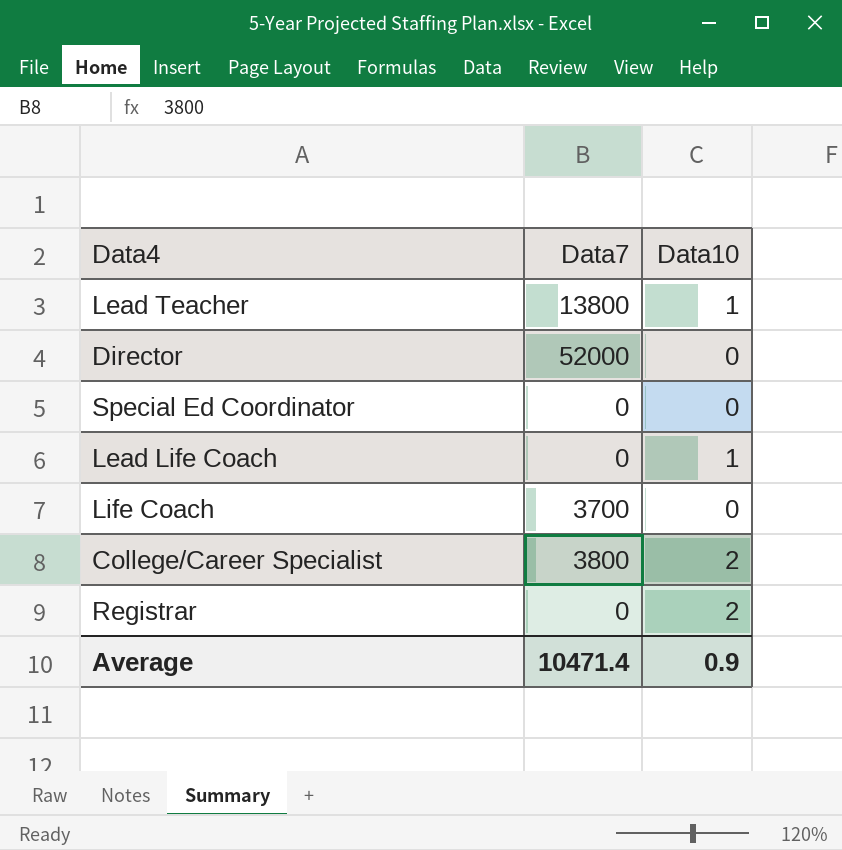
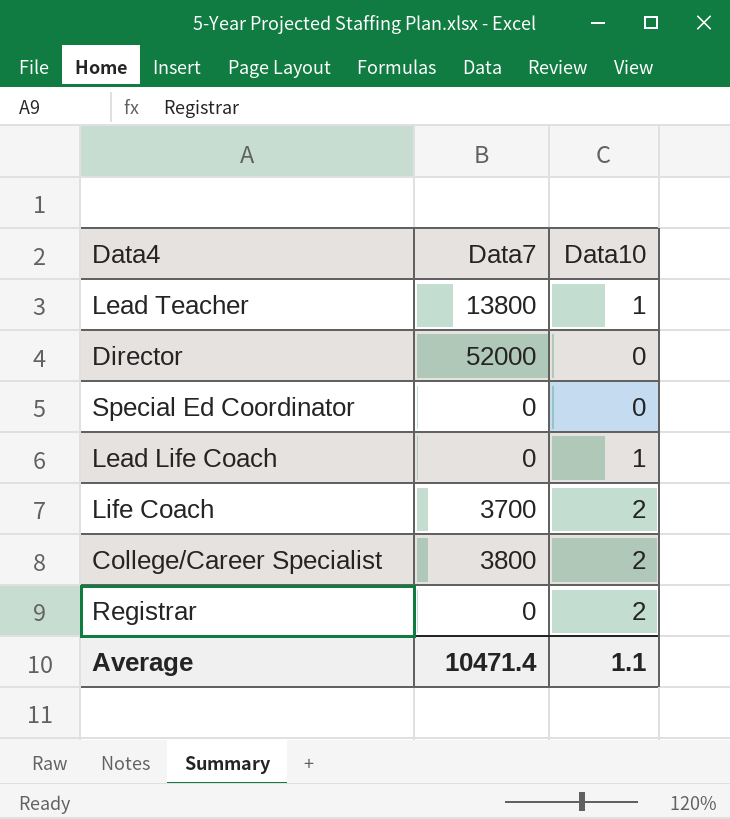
Life Coach | Data10: 0 -> 2
Average | Data10: 0.9 -> 1.1

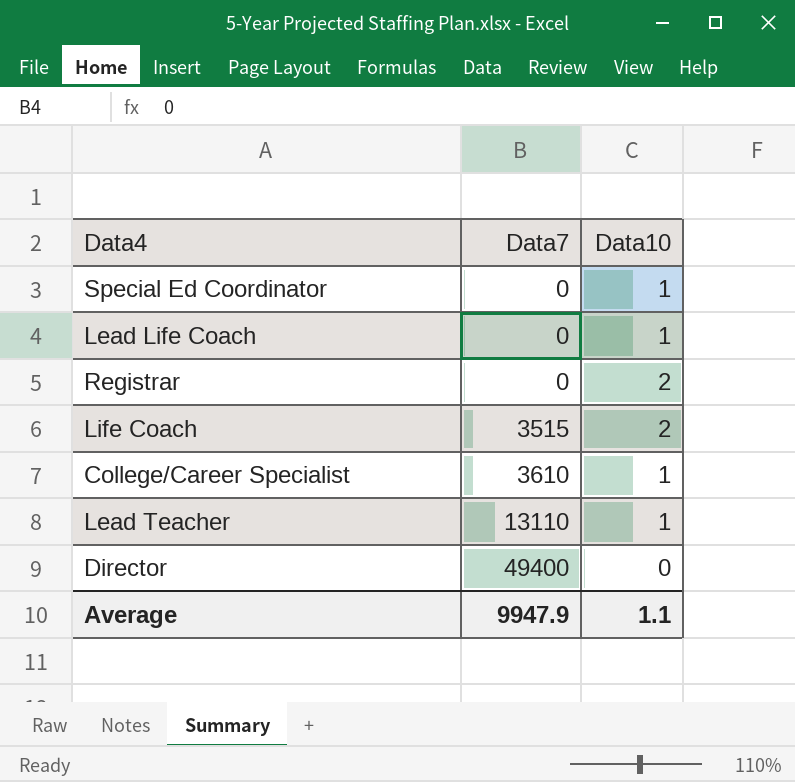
row order: none -> Data7 ascending
Special Ed Coordinator | Data10: 0 -> 1
Life Coach | Data7: 3700 -> 3515
College/Career Specialist | Data7: 3800 -> 3610
College/Career Specialist | Data10: 2 -> 1
Lead Teacher | Data7: 13800 -> 13110
Director | Data7: 52000 -> 49400
Average | Data7: 10471.4 -> 9947.9

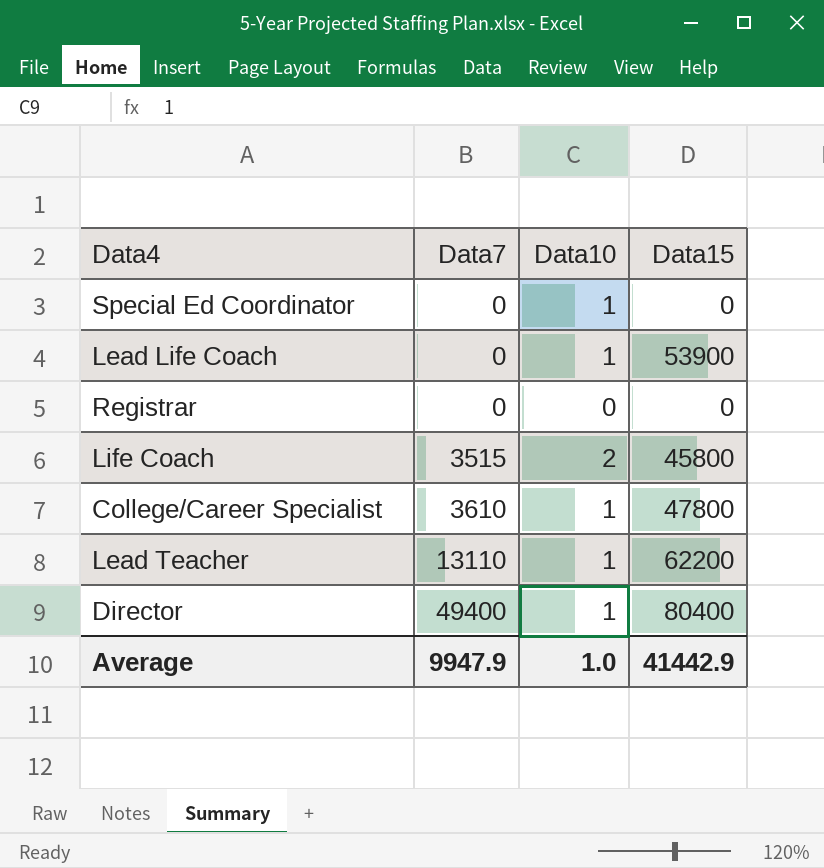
column Data15 | position: none -> 4
Registrar | Data10: 2 -> 0
Director | Data10: 0 -> 1
Average | Data10: 1.1 -> 1.0

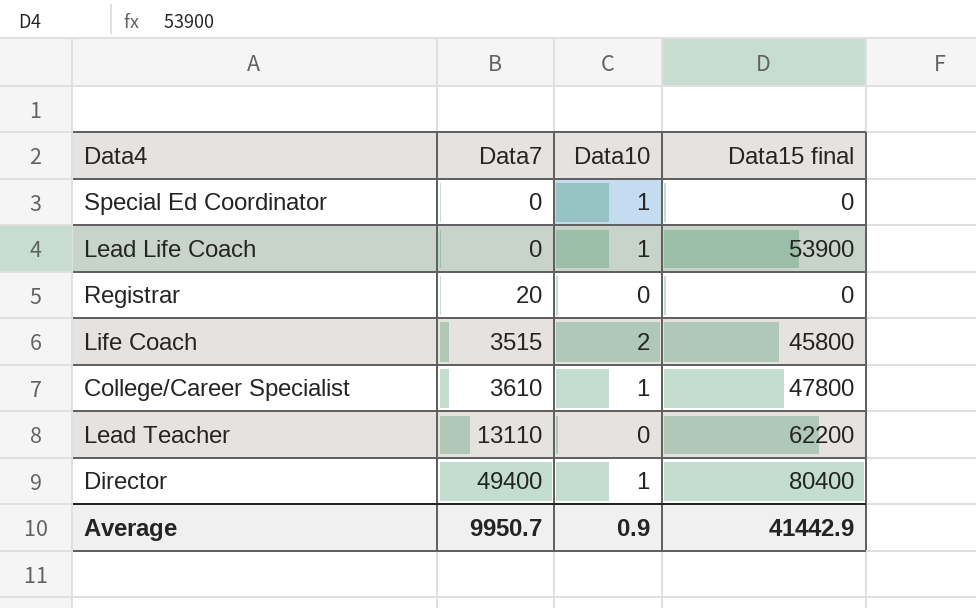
column name: Data15 -> Data15 final
Registrar | Data7: 0 -> 20
Lead Teacher | Data10: 1 -> 0
Average | Data7: 9947.9 -> 9950.7
Average | Data10: 1.0 -> 0.9

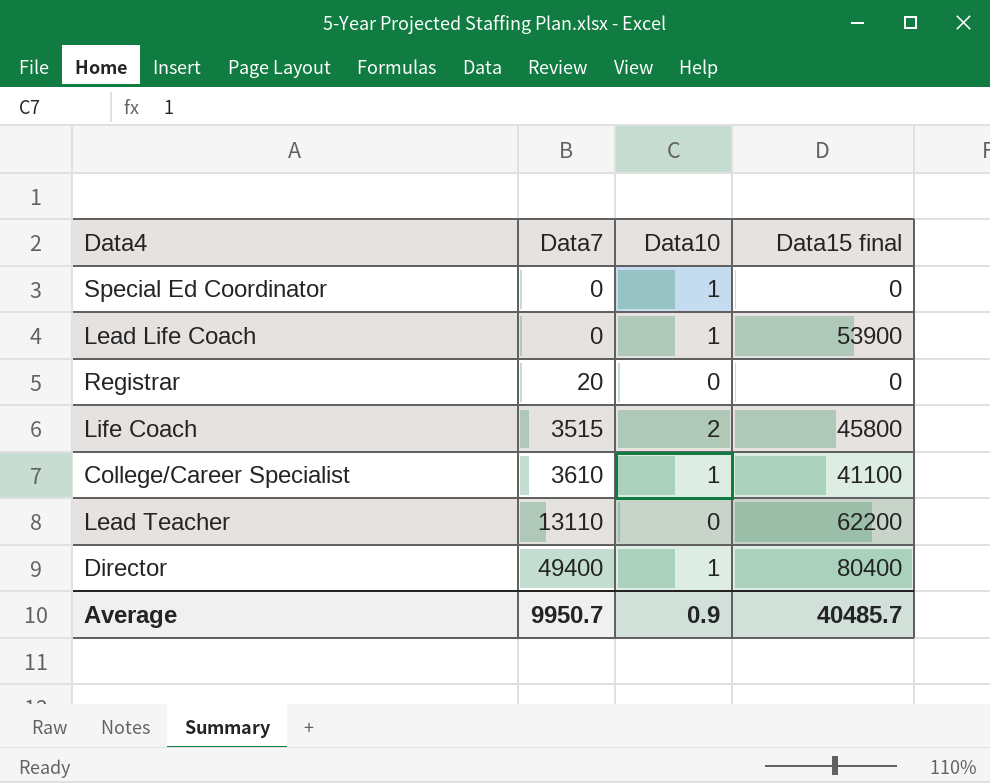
College/Career Specialist | Data15 final: 47800 -> 41100
Average | Data15 final: 41442.9 -> 40485.7

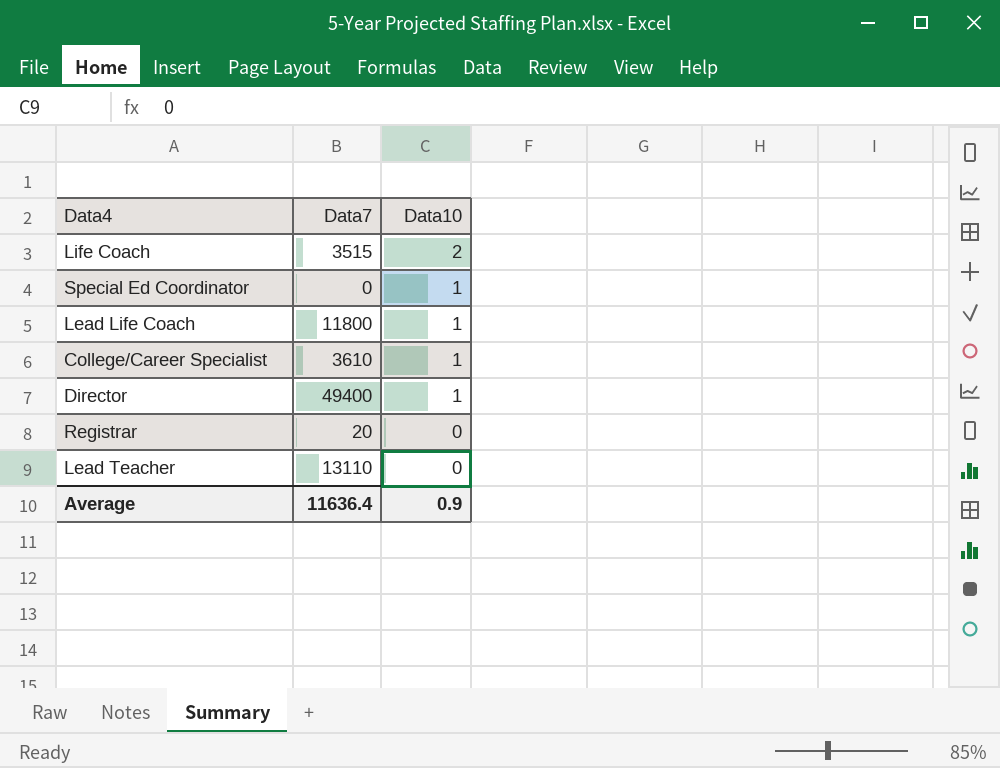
row order: Data7 ascending -> Data10 descending
column Data15 final | position: 4 -> none
Lead Life Coach | Data7: 0 -> 11800
Average | Data7: 9950.7 -> 11636.4

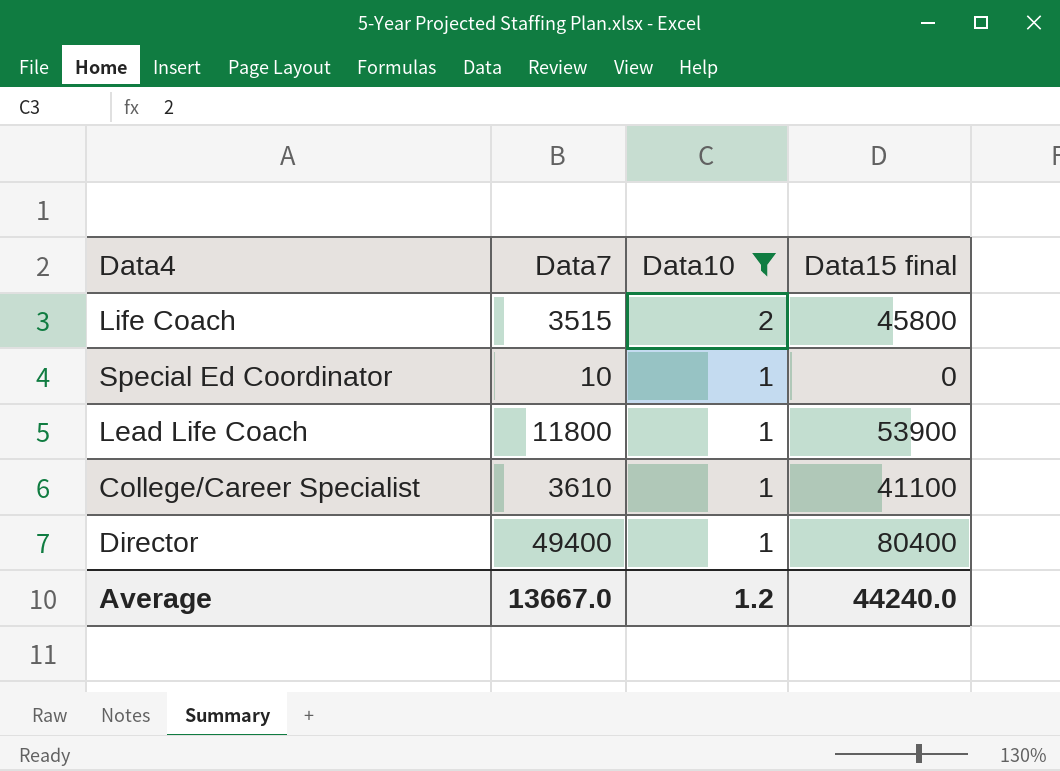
filter: none -> Data10 != 0
column Data15 final | position: none -> 4
Special Ed Coordinator | Data7: 0 -> 10
Average | Data7: 11636.4 -> 13667.0
Average | Data10: 0.9 -> 1.2

